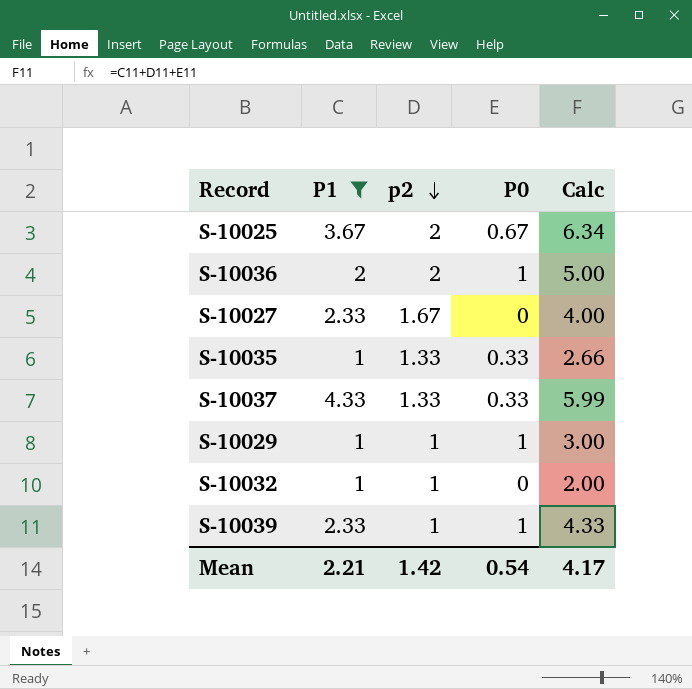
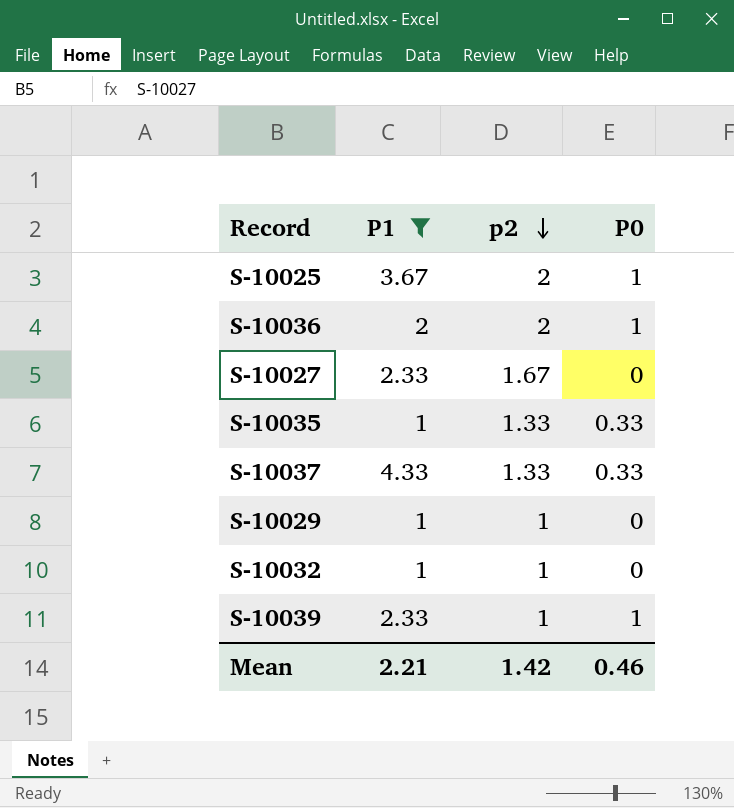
column Calc | formula: [P1] + [p2] + [P0] -> none
S-10025 | P0: 0.67 -> 1
S-10029 | P0: 1 -> 0
Mean | P0: 0.54 -> 0.46

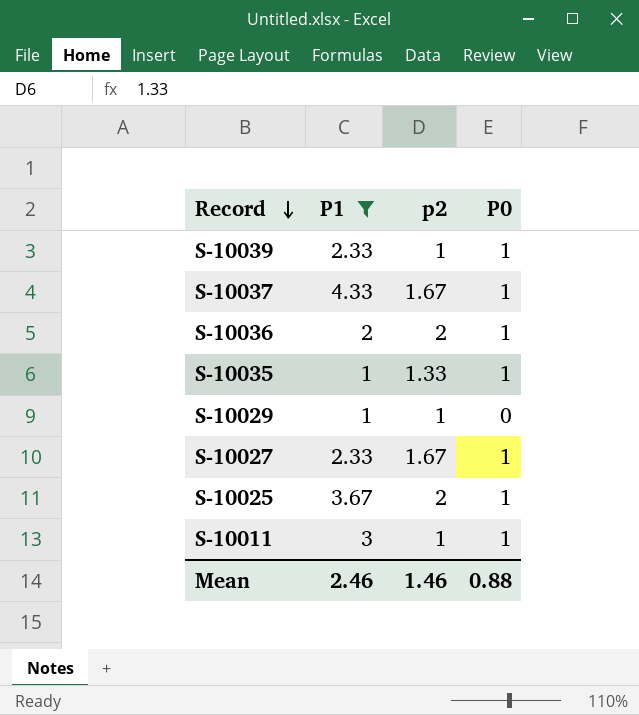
row order: p2 descending -> Record descending
row S-10032: 1 | 1 | 0 -> none
S-10037 | p2: 1.33 -> 1.67
S-10037 | P0: 0.33 -> 1
S-10035 | P0: 0.33 -> 1
S-10027 | P0: 0 -> 1
row S-10011: none -> 3 | 1 | 1
Mean | P1: 2.21 -> 2.46
Mean | p2: 1.42 -> 1.46
Mean | P0: 0.46 -> 0.88

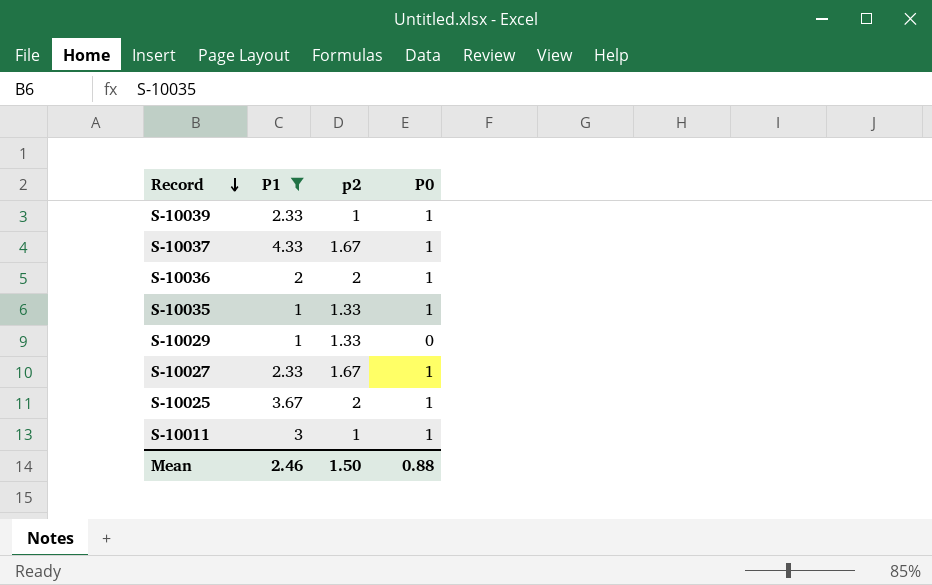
S-10029 | p2: 1 -> 1.33
Mean | p2: 1.46 -> 1.50

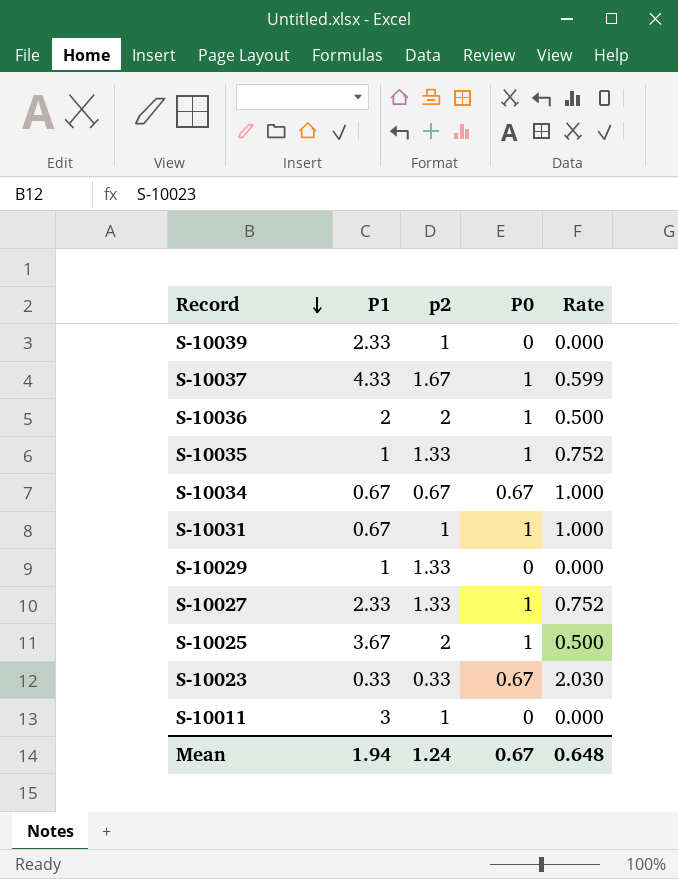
filter: P1 >= 1 -> none
column Rate | formula: none -> [P0] / [p2]
S-10039 | P0: 1 -> 0
S-10027 | p2: 1.67 -> 1.33
S-10011 | P0: 1 -> 0
Mean | P1: 2.46 -> 1.94
Mean | p2: 1.50 -> 1.24
Mean | P0: 0.88 -> 0.67

